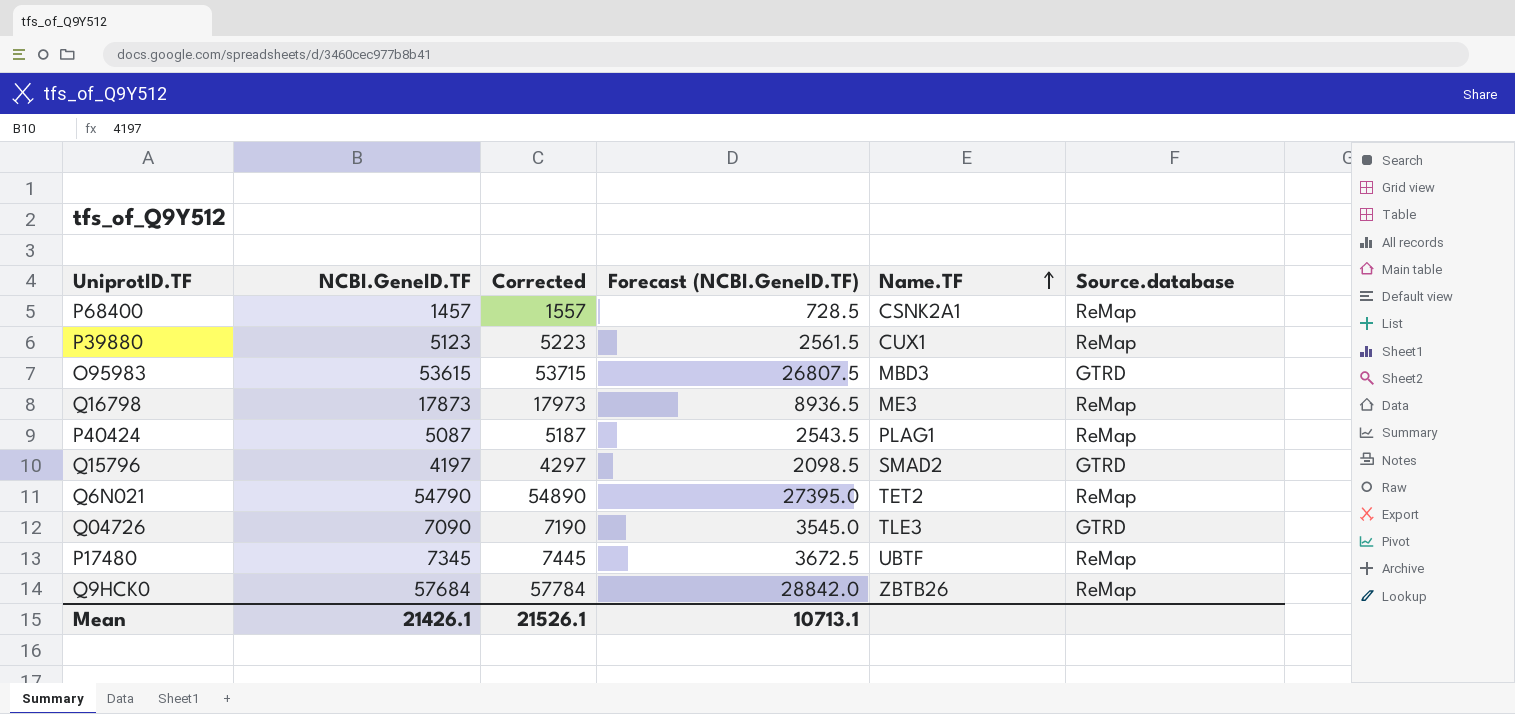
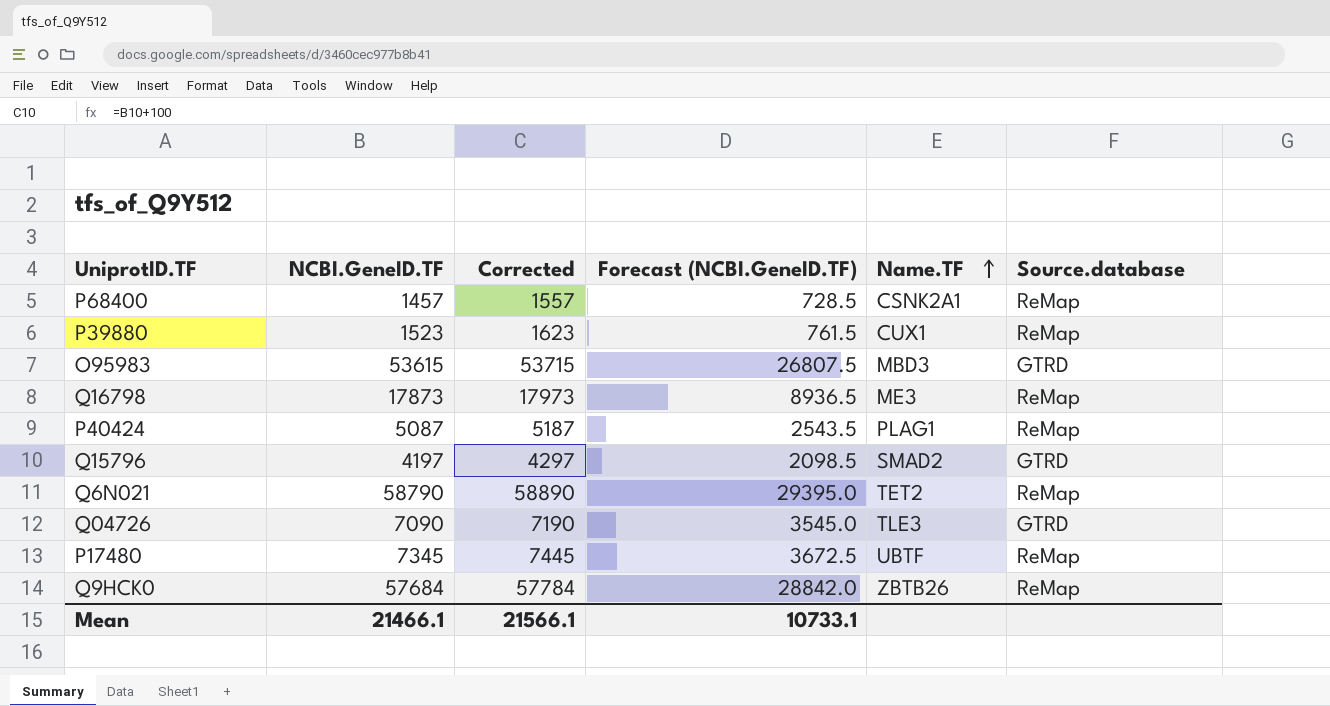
P39880 | NCBI.GeneID.TF: 5123 -> 1523
P39880 | Corrected: 5223 -> 1623
P39880 | Forecast (NCBI.GeneID.TF): 2561.5 -> 761.5
Q6N021 | NCBI.GeneID.TF: 54790 -> 58790
Q6N021 | Corrected: 54890 -> 58890
Q6N021 | Forecast (NCBI.GeneID.TF): 27395.0 -> 29395.0
Mean | NCBI.GeneID.TF: 21426.1 -> 21466.1
Mean | Corrected: 21526.1 -> 21566.1
Mean | Forecast (NCBI.GeneID.TF): 10713.1 -> 10733.1

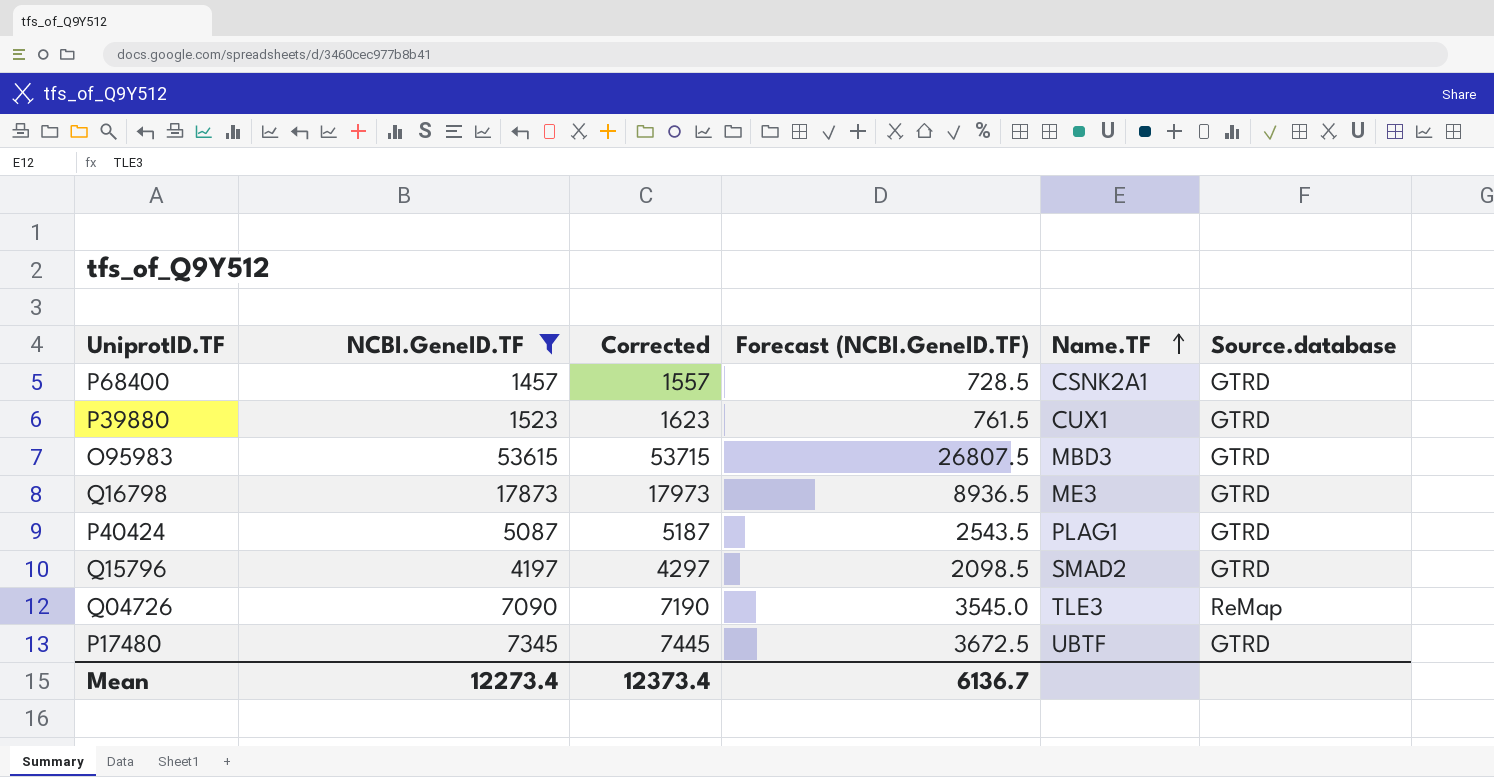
filter: none -> NCBI.GeneID.TF <= 53615
P68400 | Source.database: ReMap -> GTRD
P39880 | Source.database: ReMap -> GTRD
Q16798 | Source.database: ReMap -> GTRD
P40424 | Source.database: ReMap -> GTRD
Q04726 | Source.database: GTRD -> ReMap
P17480 | Source.database: ReMap -> GTRD
Mean | NCBI.GeneID.TF: 21466.1 -> 12273.4
Mean | Corrected: 21566.1 -> 12373.4
Mean | Forecast (NCBI.GeneID.TF): 10733.1 -> 6136.7

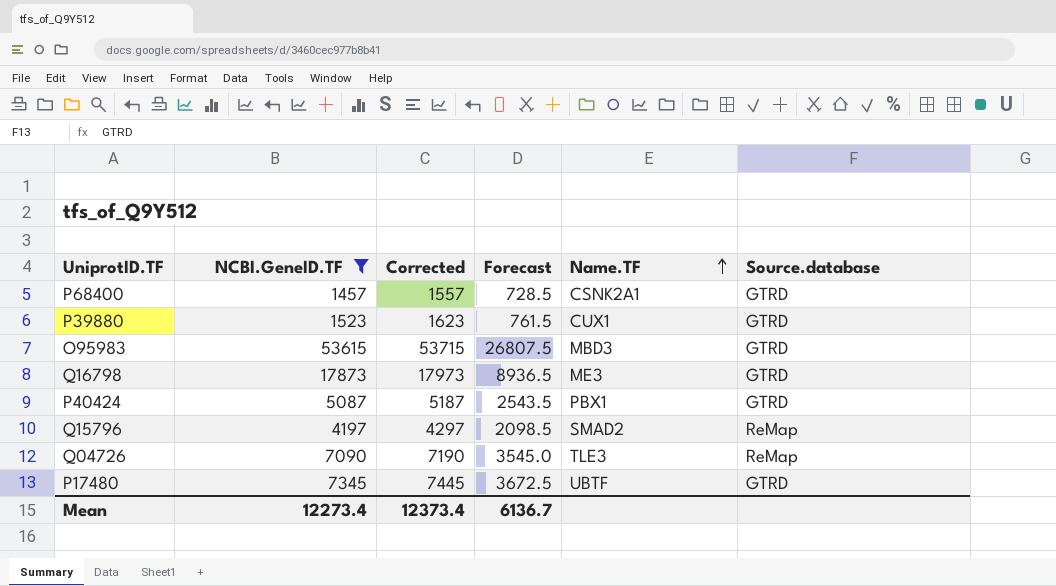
column name: Forecast (NCBI.GeneID.TF) -> Forecast
P40424 | Name.TF: PLAG1 -> PBX1
Q15796 | Source.database: GTRD -> ReMap

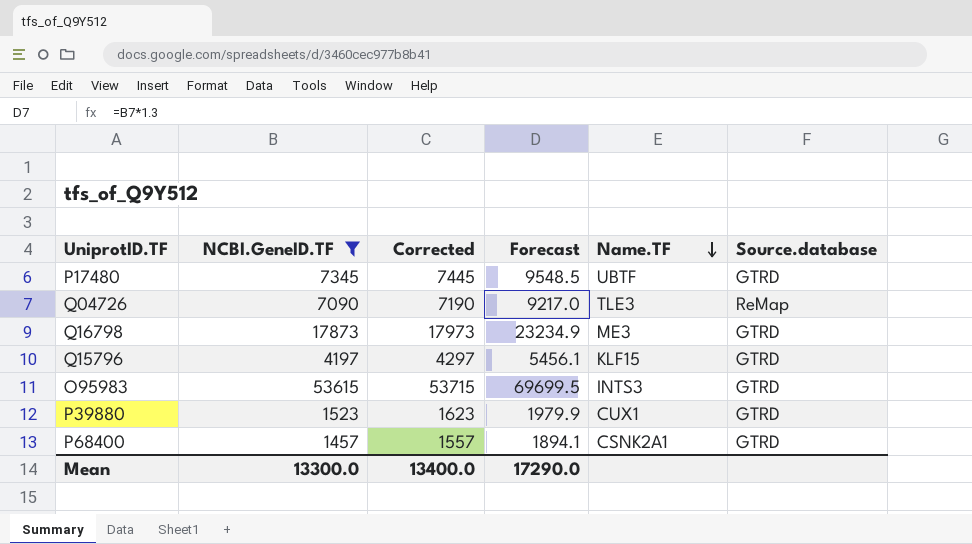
row order: Name.TF ascending -> Name.TF descending
column Forecast | formula: [NCBI.GeneID.TF] * 0.5 -> [NCBI.GeneID.TF] * 1.3
row P40424: 5087 | 5187 | 2543.5 | PBX1 | GTRD -> none
Q15796 | Name.TF: SMAD2 -> KLF15
Q15796 | Source.database: ReMap -> GTRD
O95983 | Name.TF: MBD3 -> INTS3
Mean | NCBI.GeneID.TF: 12273.4 -> 13300.0
Mean | Corrected: 12373.4 -> 13400.0
Mean | Forecast: 6136.7 -> 17290.0

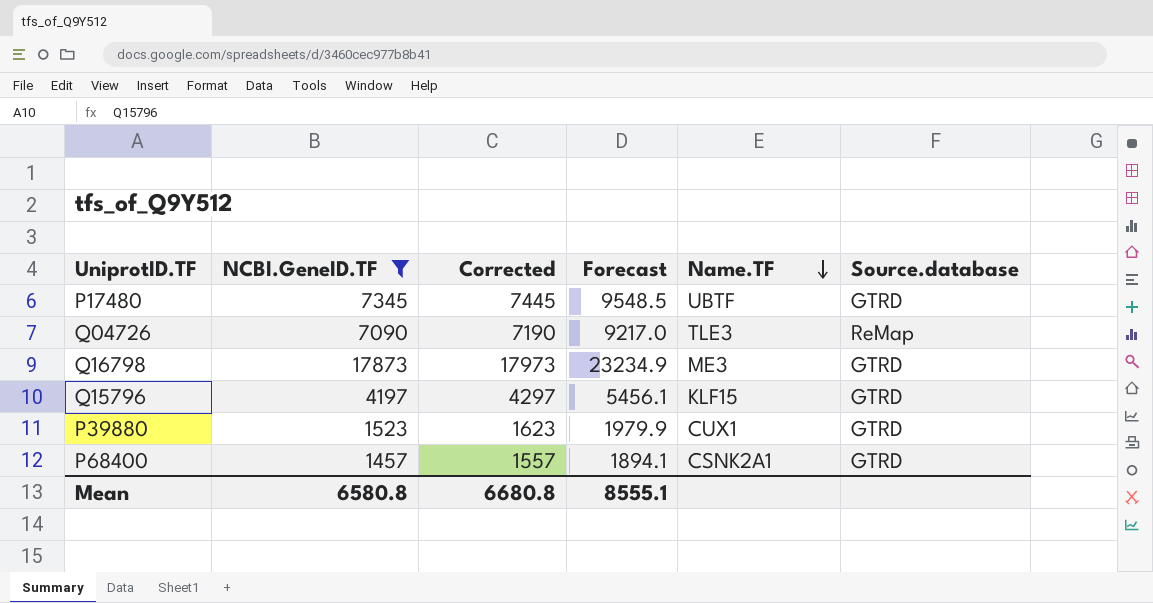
row O95983: 53615 | 53715 | 69699.5 | INTS3 | GTRD -> none
Mean | NCBI.GeneID.TF: 13300.0 -> 6580.8
Mean | Corrected: 13400.0 -> 6680.8
Mean | Forecast: 17290.0 -> 8555.1

